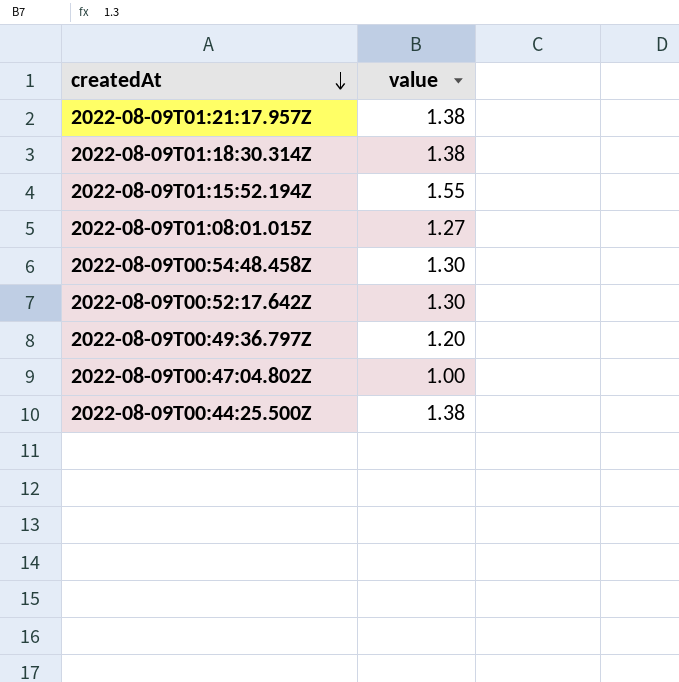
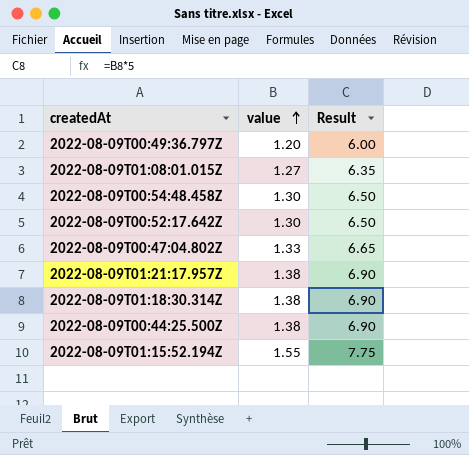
row order: createdAt descending -> value ascending
column Result | formula: none -> [value] * 5
2022-08-09T00:47:04.802Z | value: 1.00 -> 1.33

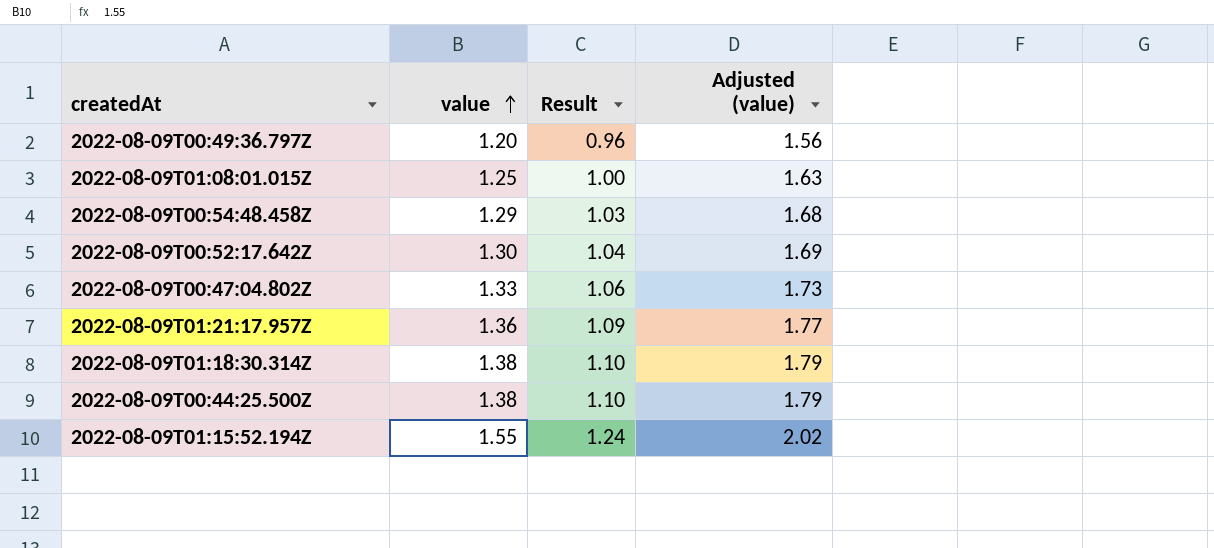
column Result | formula: [value] * 5 -> [value] * 0.8
column Adjusted (value) | formula: none -> [value] * 1.3
2022-08-09T01:08:01.015Z | value: 1.27 -> 1.25
2022-08-09T00:54:48.458Z | value: 1.30 -> 1.29
2022-08-09T01:21:17.957Z | value: 1.38 -> 1.36

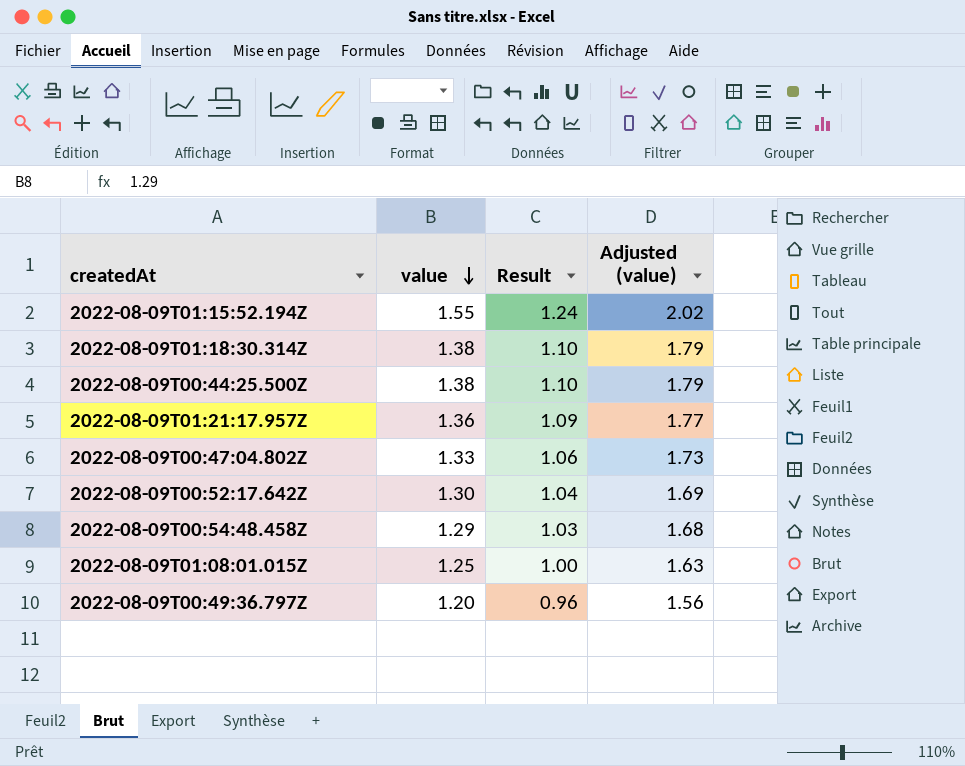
row order: value ascending -> value descending

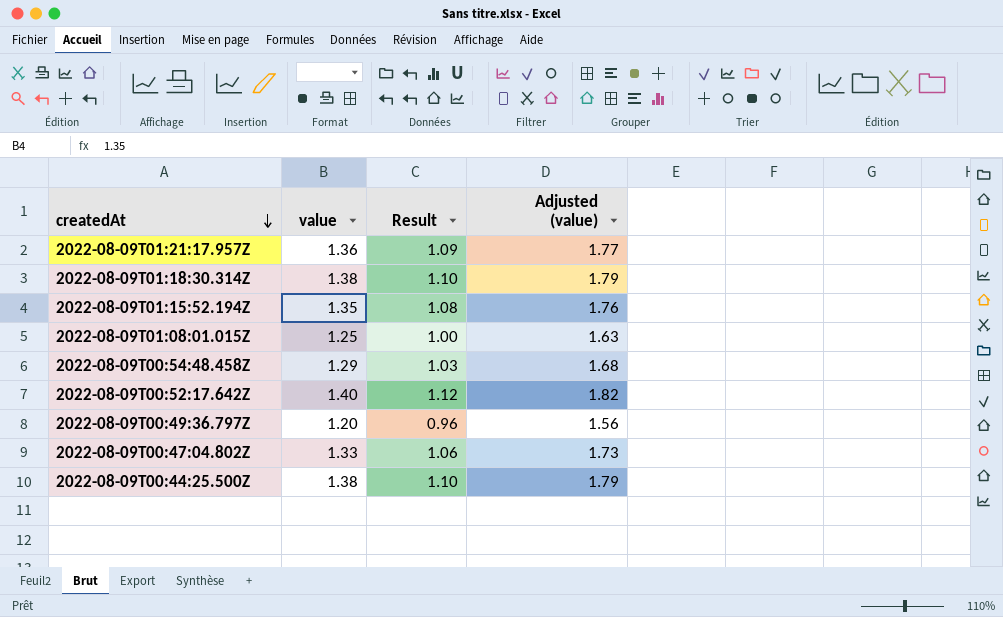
row order: value descending -> createdAt descending
2022-08-09T01:15:52.194Z | value: 1.55 -> 1.35
2022-08-09T01:15:52.194Z | Result: 1.24 -> 1.08
2022-08-09T01:15:52.194Z | Adjusted (value): 2.02 -> 1.76
2022-08-09T00:52:17.642Z | value: 1.30 -> 1.40
2022-08-09T00:52:17.642Z | Result: 1.04 -> 1.12
2022-08-09T00:52:17.642Z | Adjusted (value): 1.69 -> 1.82

